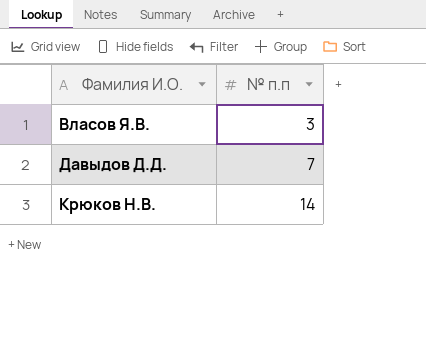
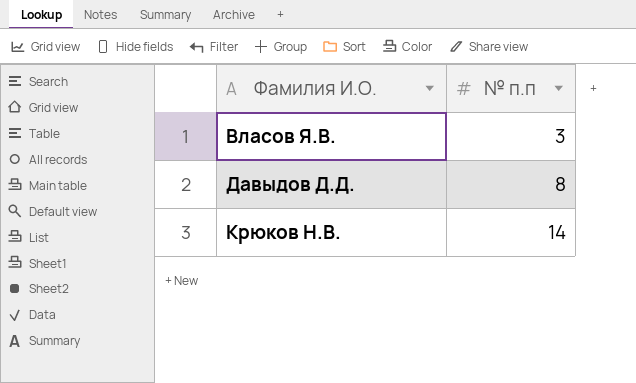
Давыдов Д.Д. | № п.п: 7 -> 8

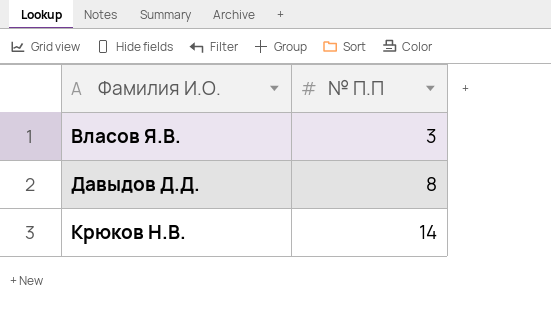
column name: № п.п -> № П.П

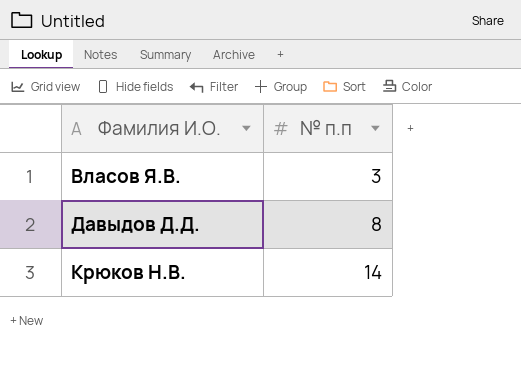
column name: № П.П -> № п.п

